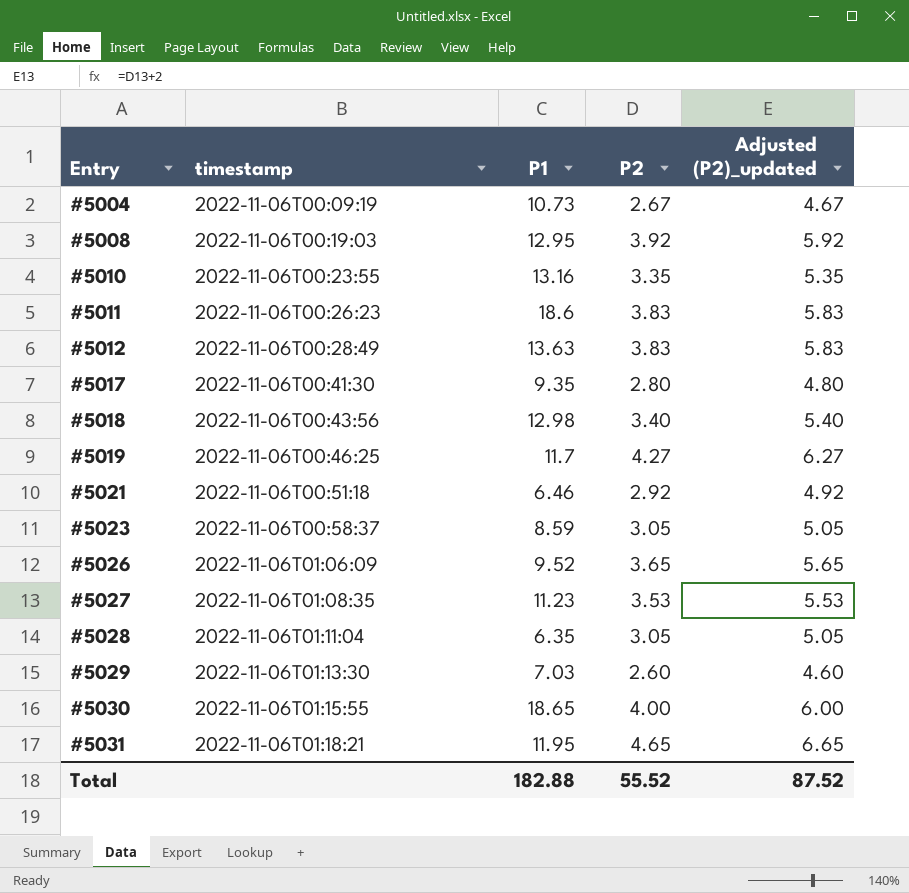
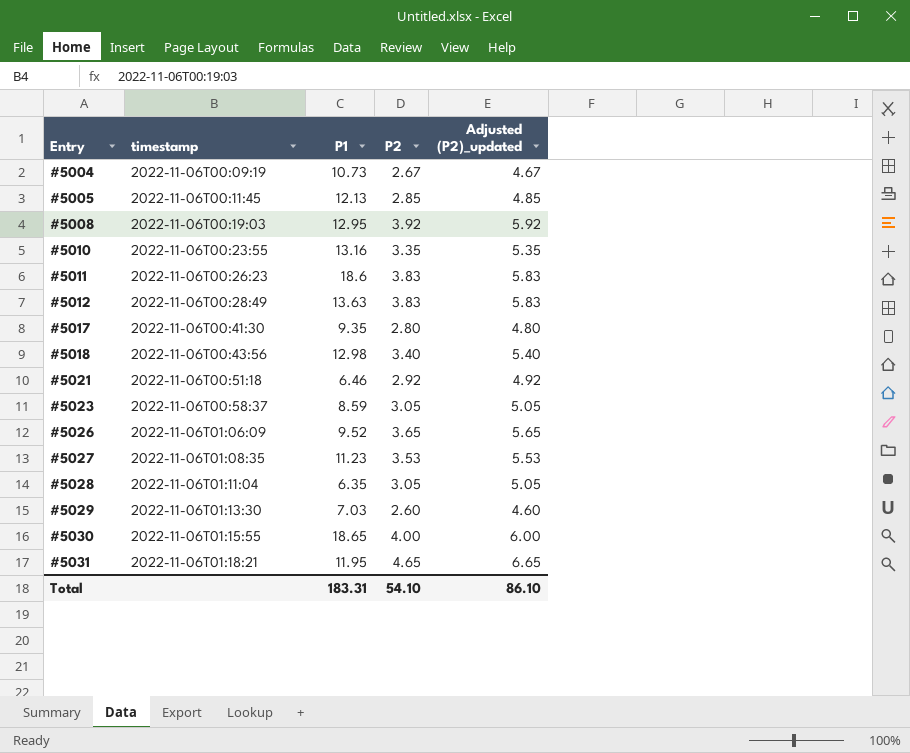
row #5019: 2022-11-06T00:46:25 | 11.7 | 4.27 | 6.27 -> none
row #5005: none -> 2022-11-06T00:11:45 | 12.13 | 2.85 | 4.85
Total | P1: 182.88 -> 183.31
Total | P2: 55.52 -> 54.10
Total | Adjusted (P2)_updated: 87.52 -> 86.10

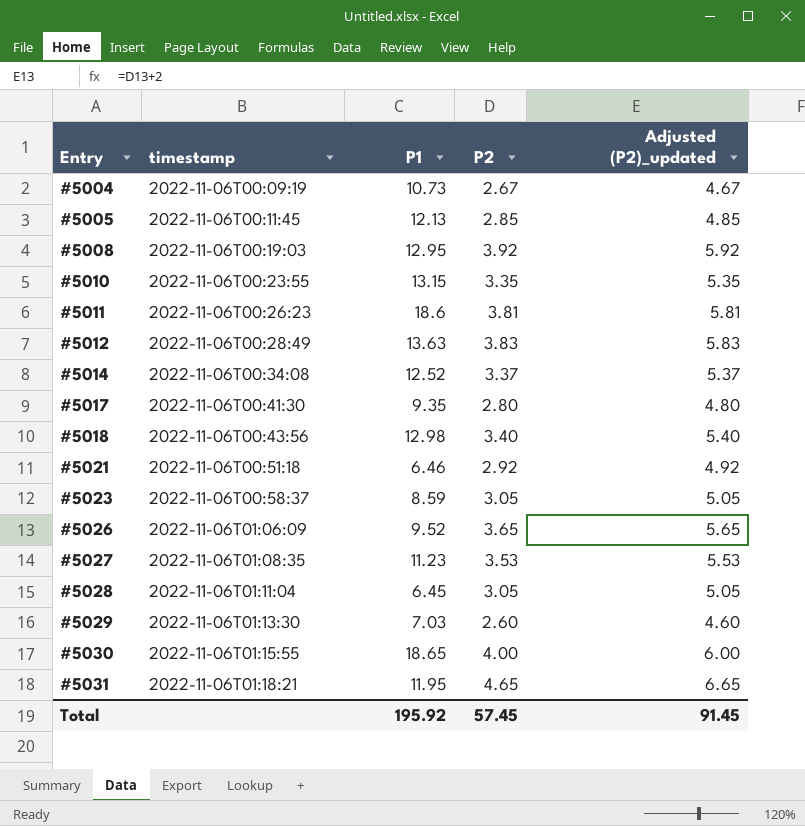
#5010 | P1: 13.16 -> 13.15
#5011 | P2: 3.83 -> 3.81
#5011 | Adjusted (P2)_updated: 5.83 -> 5.81
row #5014: none -> 2022-11-06T00:34:08 | 12.52 | 3.37 | 5.37
#5028 | P1: 6.35 -> 6.45
Total | P1: 183.31 -> 195.92
Total | P2: 54.10 -> 57.45
Total | Adjusted (P2)_updated: 86.10 -> 91.45

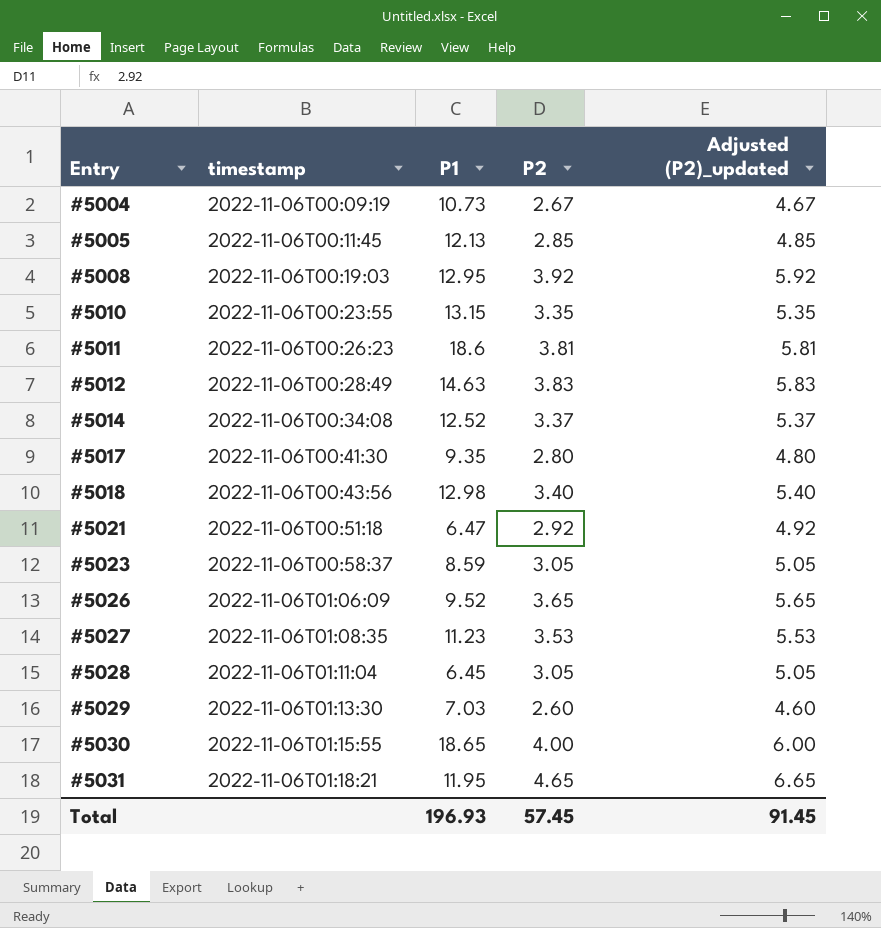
#5012 | P1: 13.63 -> 14.63
#5021 | P1: 6.46 -> 6.47
Total | P1: 195.92 -> 196.93

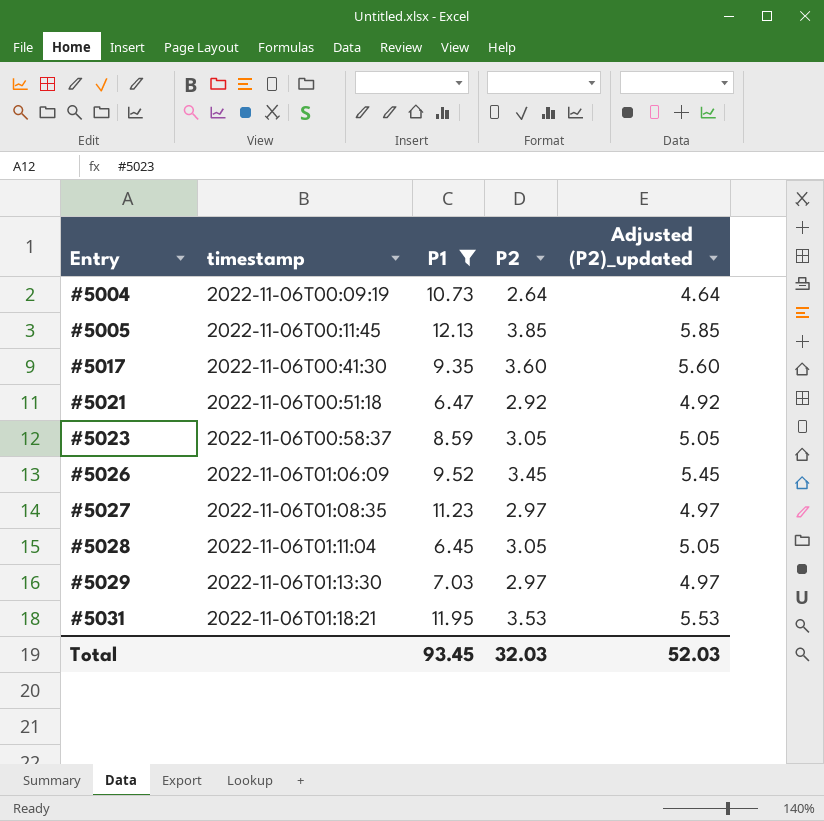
filter: none -> P1 <= 12.13
#5004 | P2: 2.67 -> 2.64
#5004 | Adjusted (P2)_updated: 4.67 -> 4.64
#5005 | P2: 2.85 -> 3.85
#5005 | Adjusted (P2)_updated: 4.85 -> 5.85
#5017 | P2: 2.80 -> 3.60
#5017 | Adjusted (P2)_updated: 4.80 -> 5.60
#5026 | P2: 3.65 -> 3.45
#5026 | Adjusted (P2)_updated: 5.65 -> 5.45
#5027 | P2: 3.53 -> 2.97
#5027 | Adjusted (P2)_updated: 5.53 -> 4.97
#5029 | P2: 2.60 -> 2.97
#5029 | Adjusted (P2)_updated: 4.60 -> 4.97
#5031 | P2: 4.65 -> 3.53
#5031 | Adjusted (P2)_updated: 6.65 -> 5.53
Total | P1: 196.93 -> 93.45
Total | P2: 57.45 -> 32.03
Total | Adjusted (P2)_updated: 91.45 -> 52.03

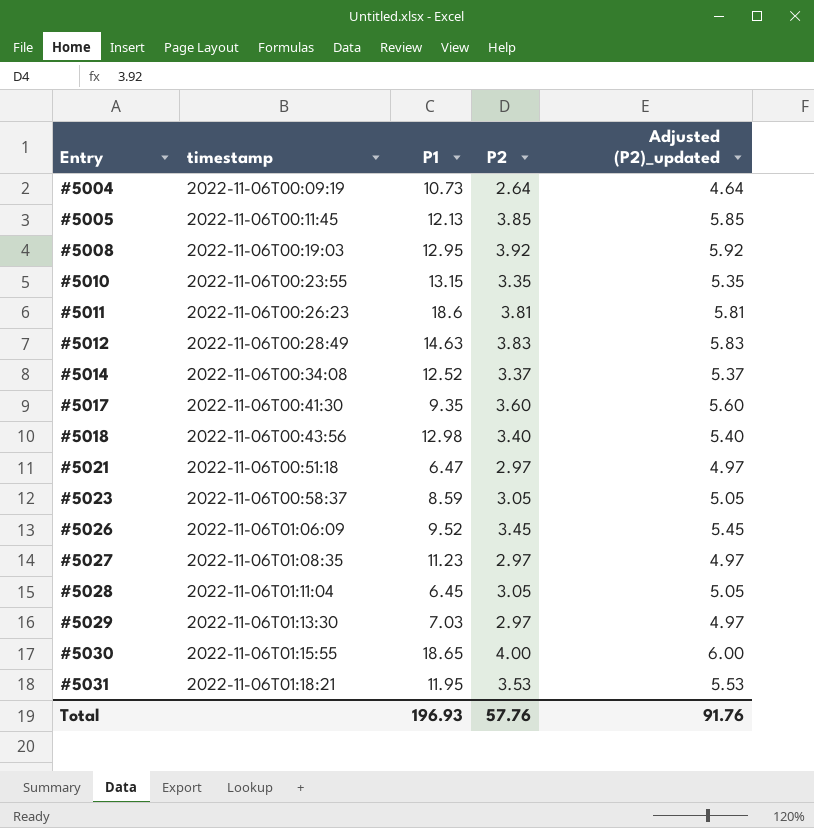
filter: P1 <= 12.13 -> none
#5021 | P2: 2.92 -> 2.97
#5021 | Adjusted (P2)_updated: 4.92 -> 4.97
Total | P1: 93.45 -> 196.93
Total | P2: 32.03 -> 57.76
Total | Adjusted (P2)_updated: 52.03 -> 91.76

